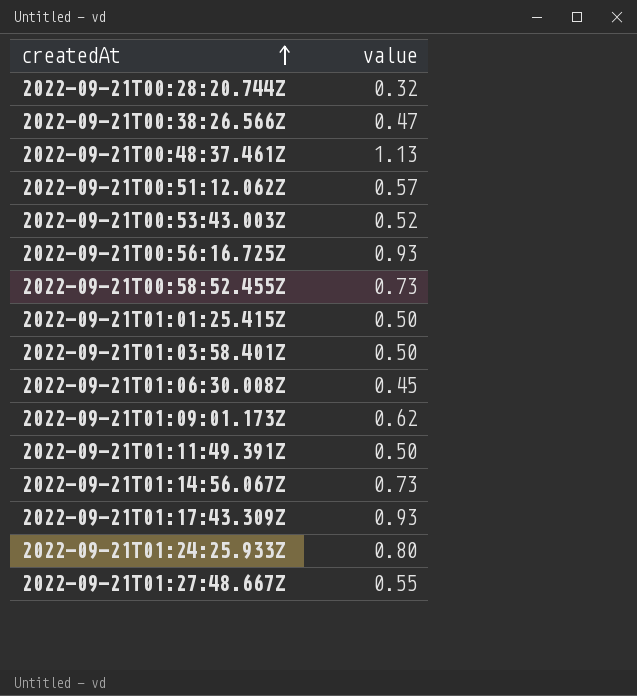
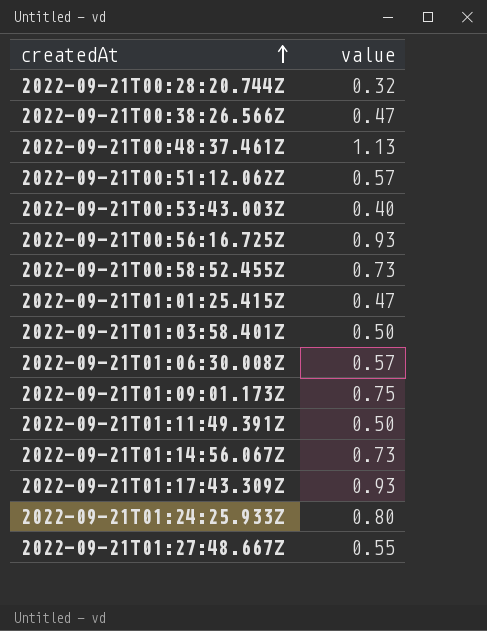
2022-09-21T00:53:43.003Z | value: 0.52 -> 0.40
2022-09-21T01:01:25.415Z | value: 0.50 -> 0.47
2022-09-21T01:06:30.008Z | value: 0.45 -> 0.57
2022-09-21T01:09:01.173Z | value: 0.62 -> 0.75

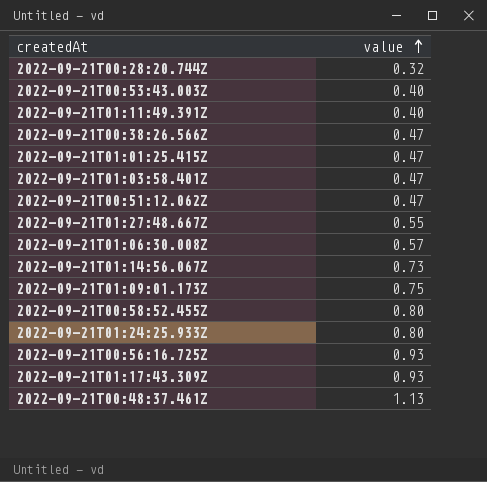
row order: createdAt ascending -> value ascending
2022-09-21T01:11:49.391Z | value: 0.50 -> 0.40
2022-09-21T01:03:58.401Z | value: 0.50 -> 0.47
2022-09-21T00:51:12.062Z | value: 0.57 -> 0.47
2022-09-21T00:58:52.455Z | value: 0.73 -> 0.80

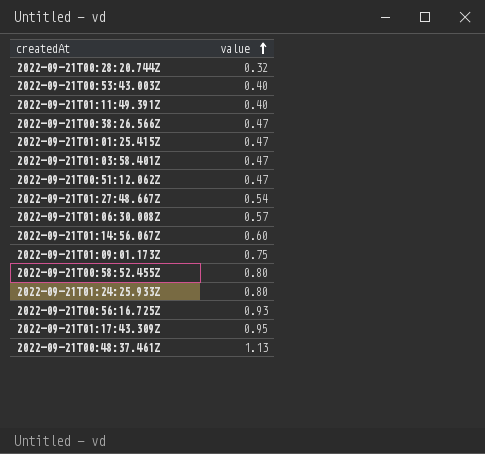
2022-09-21T01:27:48.667Z | value: 0.55 -> 0.54
2022-09-21T01:14:56.067Z | value: 0.73 -> 0.60
2022-09-21T01:17:43.309Z | value: 0.93 -> 0.95

